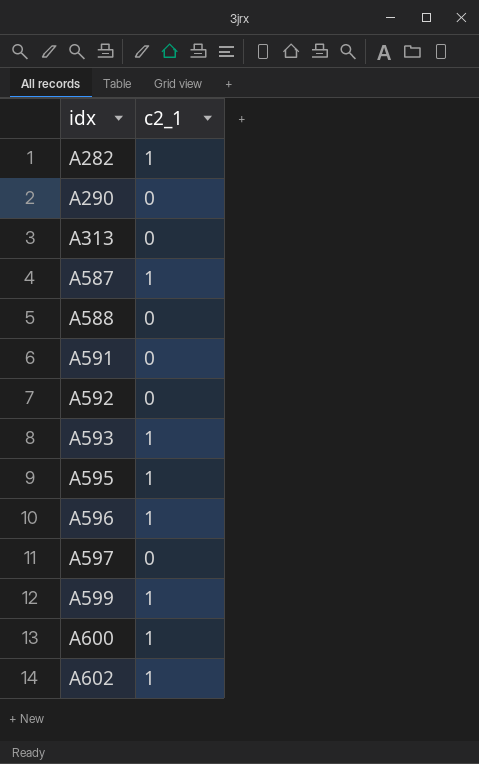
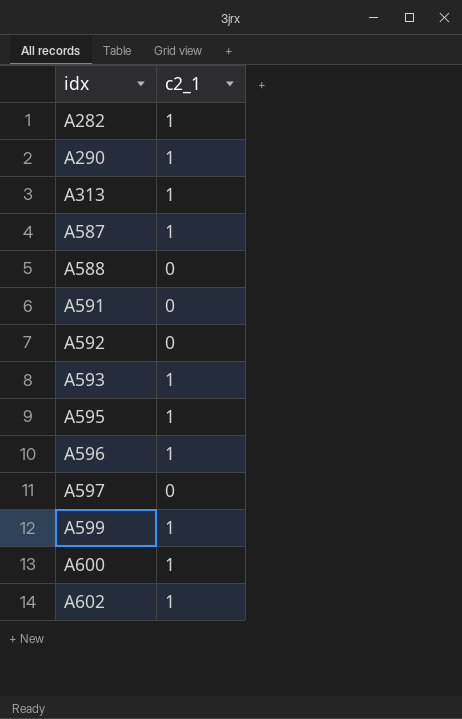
A290 | c2_1: 0 -> 1
A313 | c2_1: 0 -> 1

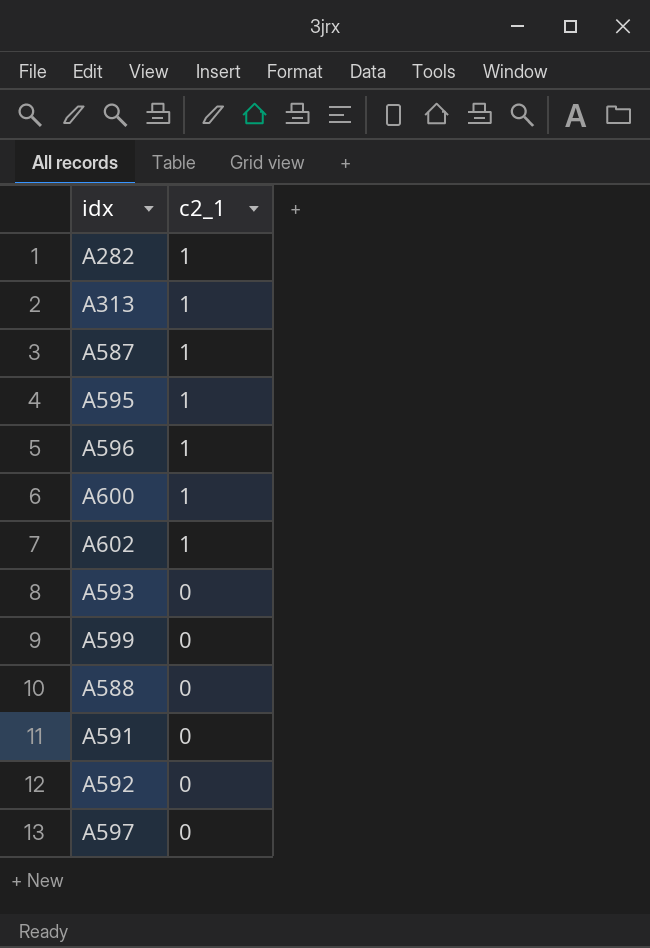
row order: idx ascending -> c2_1 descending
row A290: 1 -> none
A593 | c2_1: 1 -> 0
A599 | c2_1: 1 -> 0

